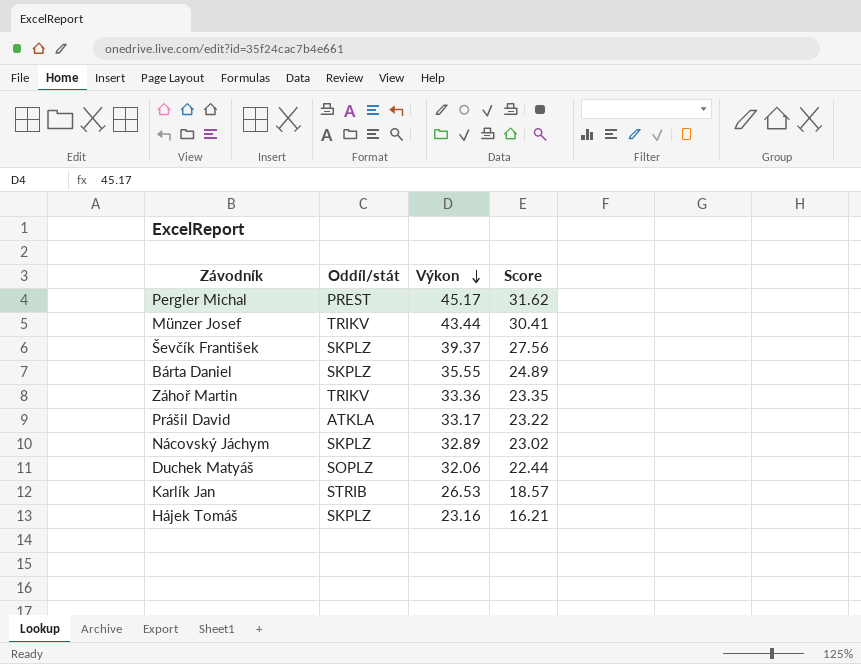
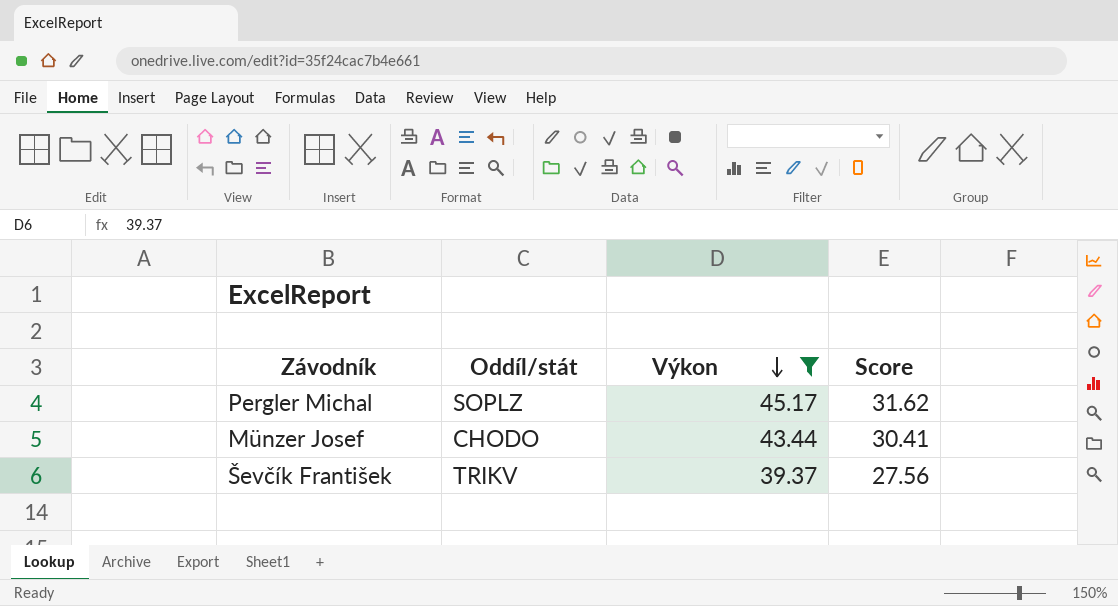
filter: none -> Výkon >= 39.37
Pergler Michal | Oddíl/stát: PREST -> SOPLZ
Münzer Josef | Oddíl/stát: TRIKV -> CHODO
Ševčík František | Oddíl/stát: SKPLZ -> TRIKV

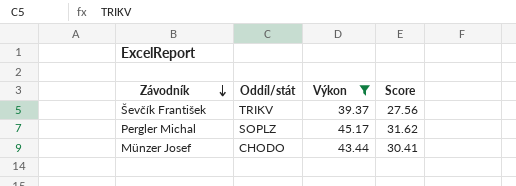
row order: Výkon descending -> Závodník descending

